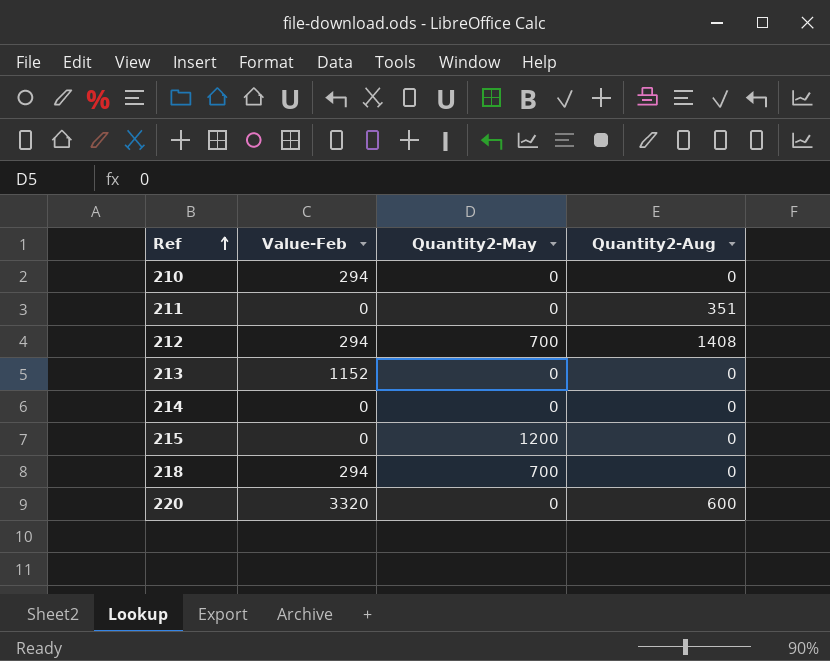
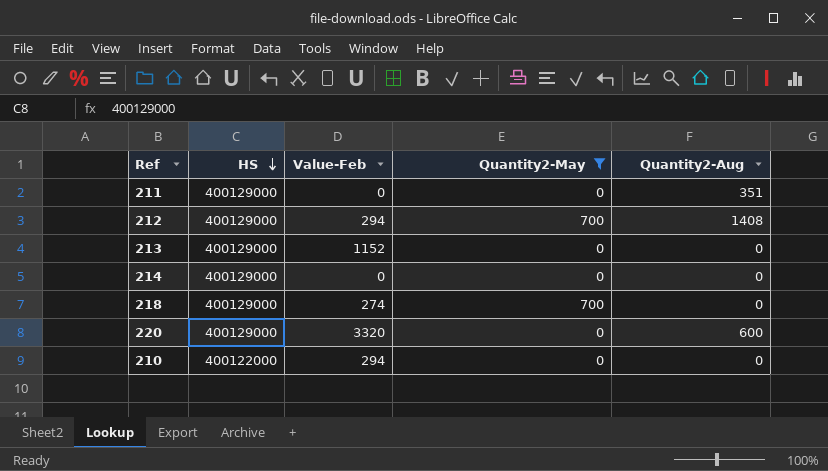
filter: none -> Quantity2-May != 1200
row order: Ref ascending -> HS descending
column HS | position: none -> 2
218 | Value-Feb: 294 -> 274

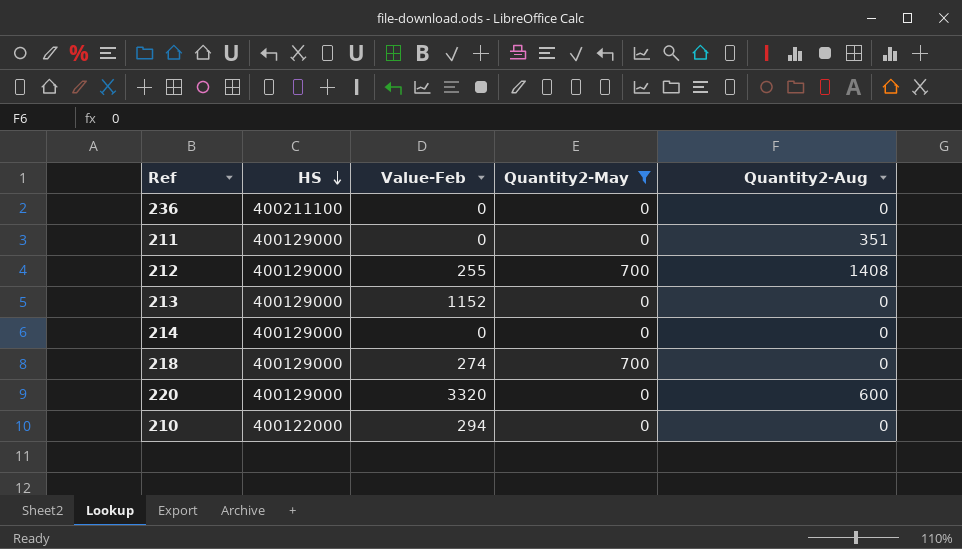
row 236: none -> 400211100 | 0 | 0 | 0
212 | Value-Feb: 294 -> 255

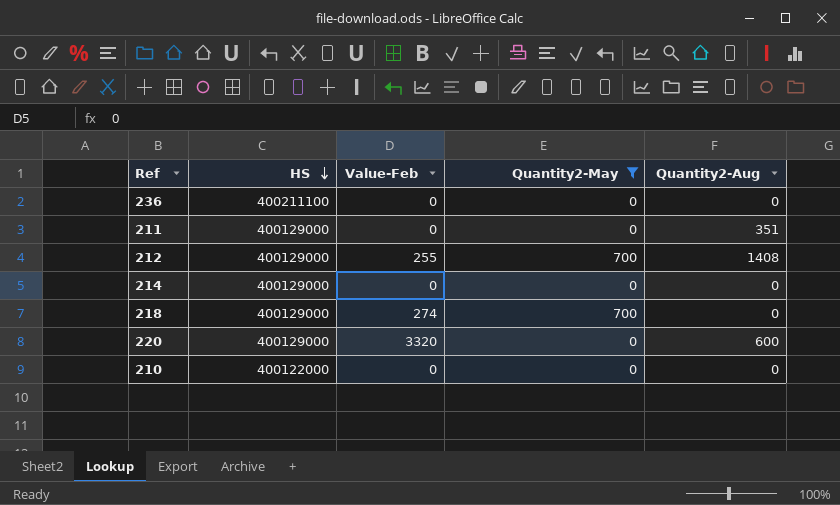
row 213: 400129000 | 1152 | 0 | 0 -> none
210 | Value-Feb: 294 -> 0

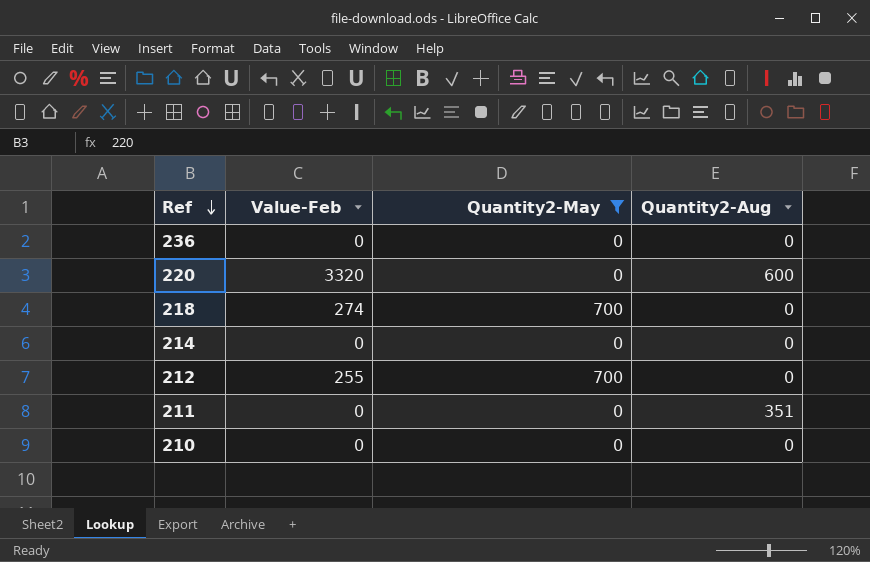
row order: HS descending -> Ref descending
column HS | position: 2 -> none
212 | Quantity2-Aug: 1408 -> 0

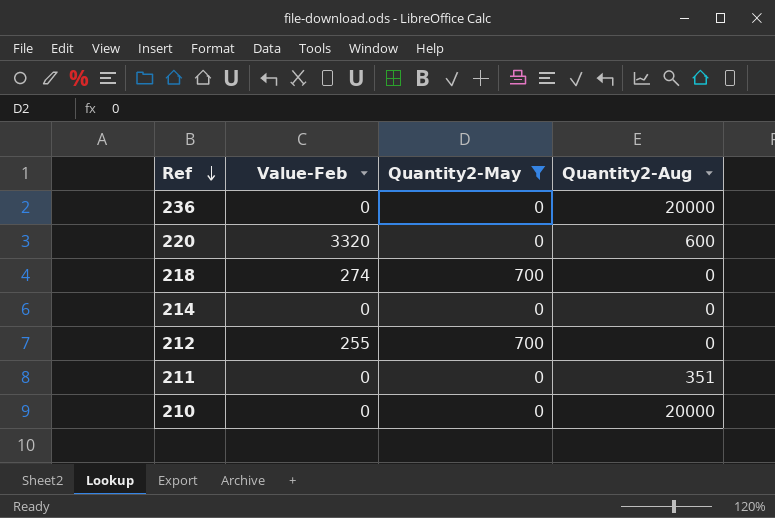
236 | Quantity2-Aug: 0 -> 20000
210 | Quantity2-Aug: 0 -> 20000

